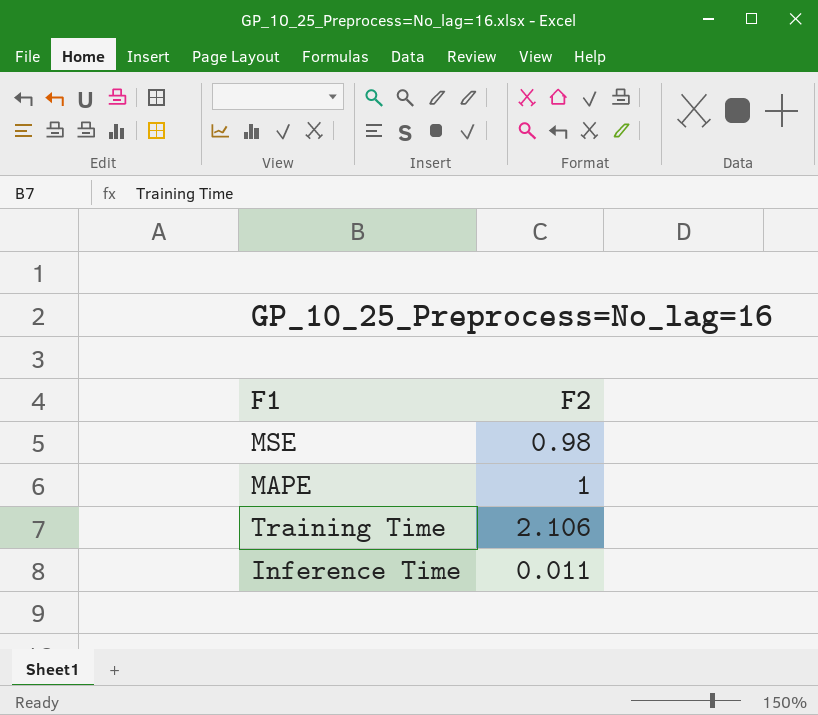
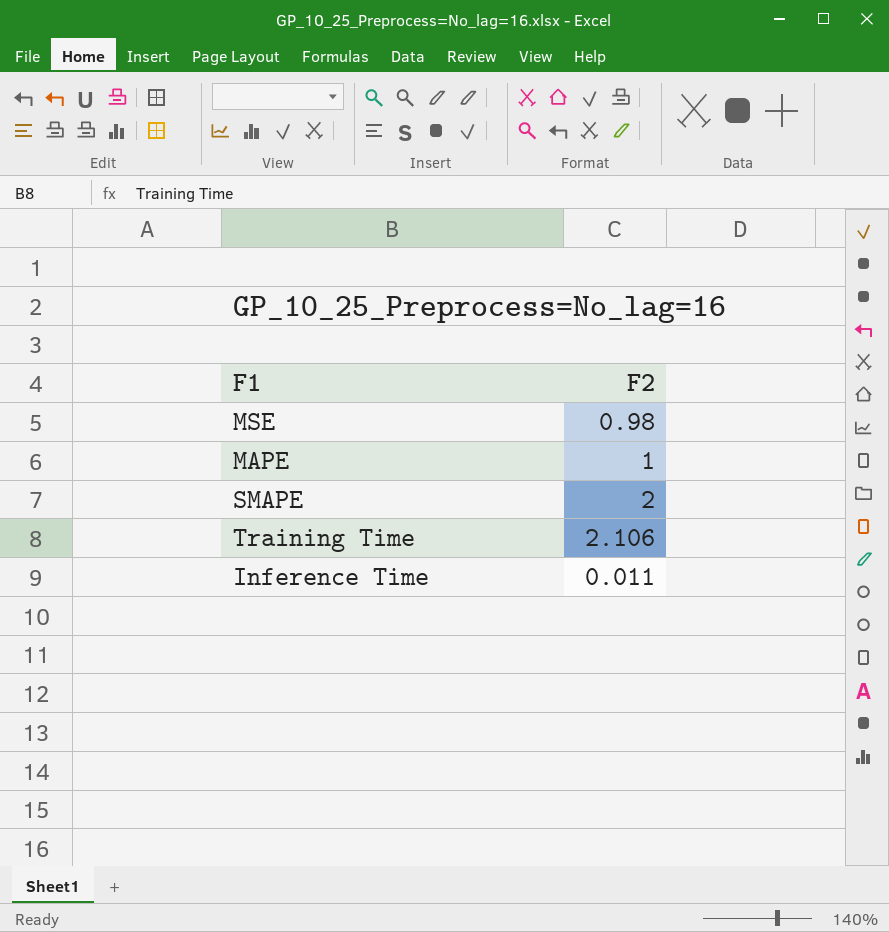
row SMAPE: none -> 2

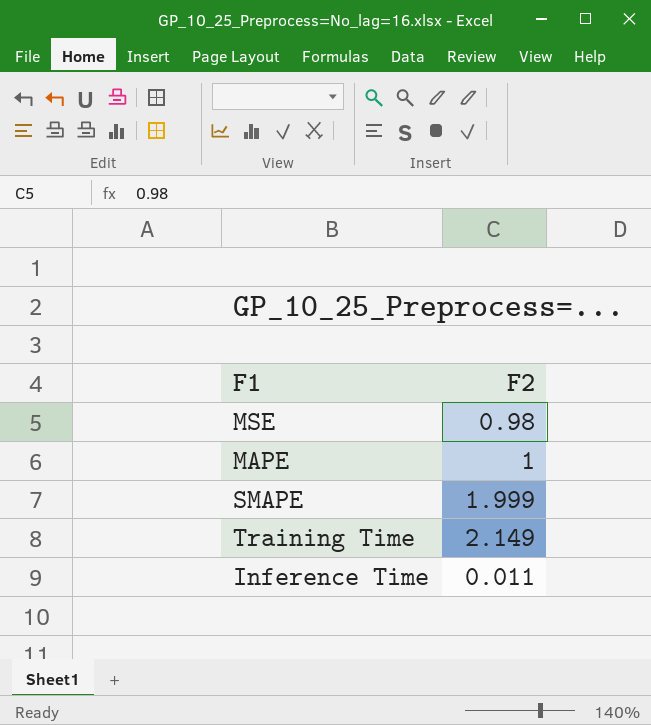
SMAPE | F2: 2 -> 1.999
Training Time | F2: 2.106 -> 2.149

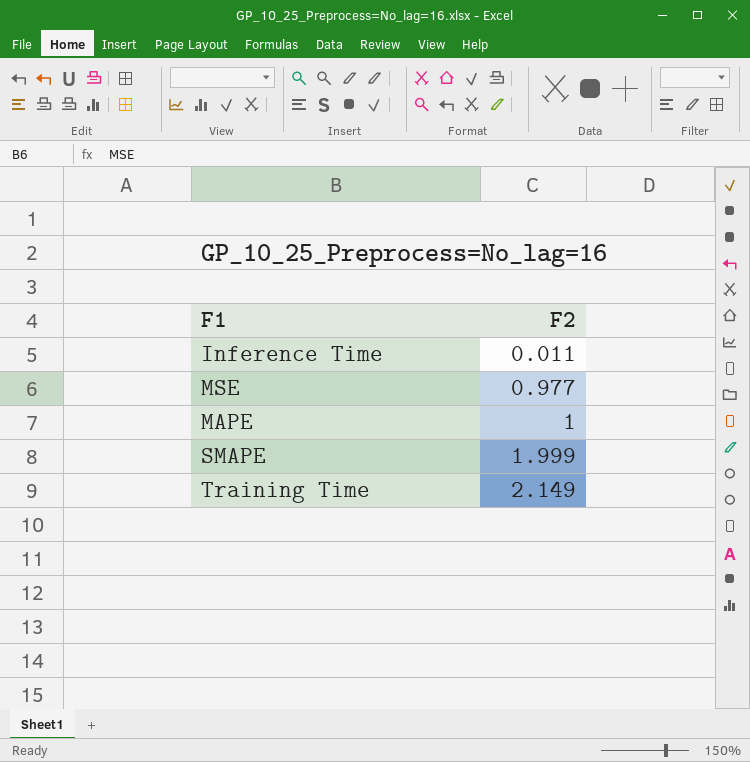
row order: none -> F2 ascending
MSE | F2: 0.98 -> 0.977

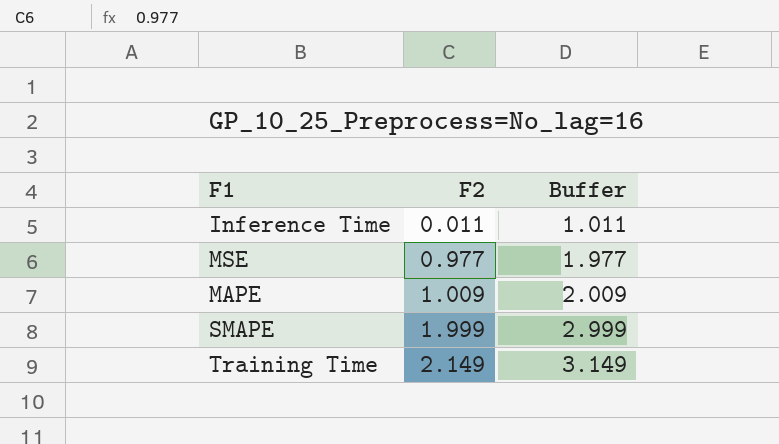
column Buffer | formula: none -> [F2] + 1
MAPE | F2: 1 -> 1.009

